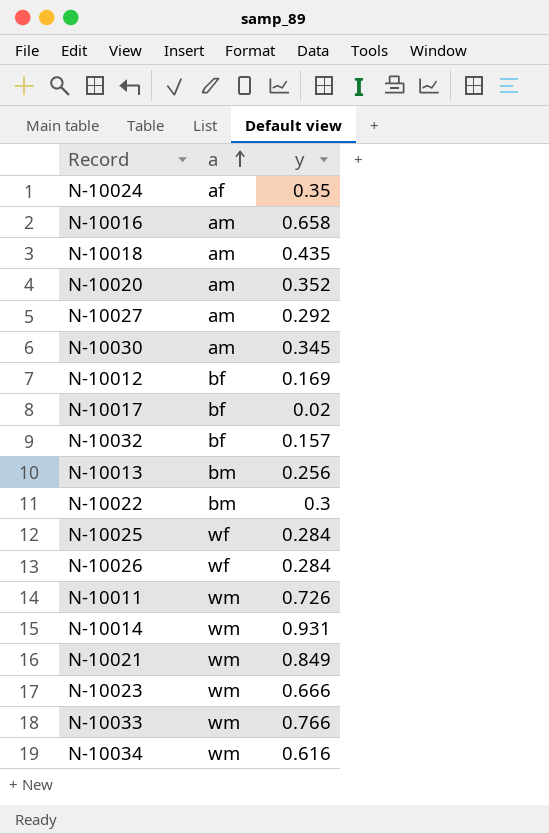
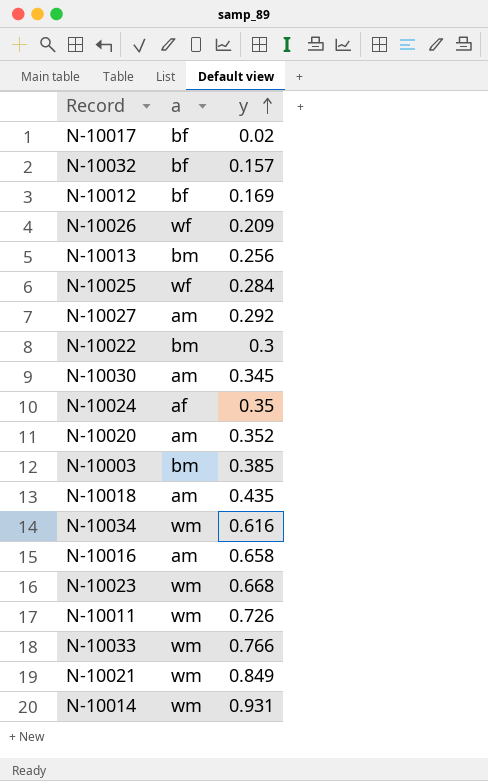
row order: a ascending -> y ascending
N-10026 | y: 0.284 -> 0.209
row N-10003: none -> bm | 0.385
N-10023 | y: 0.666 -> 0.668

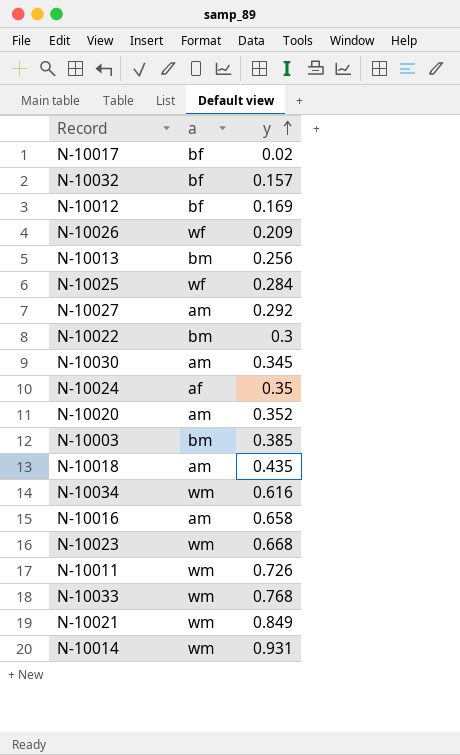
N-10033 | y: 0.766 -> 0.768

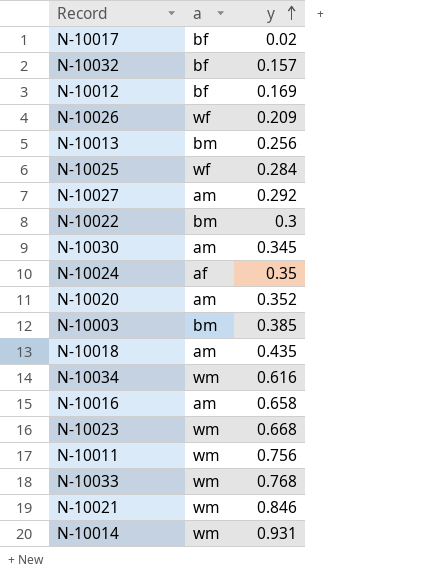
N-10011 | y: 0.726 -> 0.756
N-10021 | y: 0.849 -> 0.846

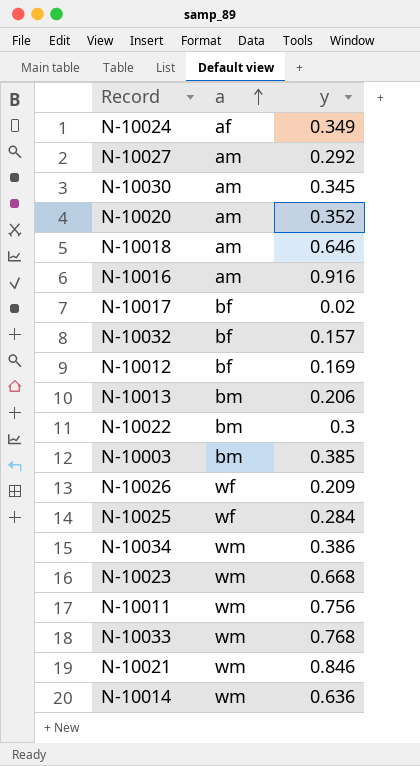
row order: y ascending -> a ascending
N-10024 | y: 0.35 -> 0.349
N-10018 | y: 0.435 -> 0.646
N-10016 | y: 0.658 -> 0.916
N-10013 | y: 0.256 -> 0.206
N-10034 | y: 0.616 -> 0.386
N-10014 | y: 0.931 -> 0.636

